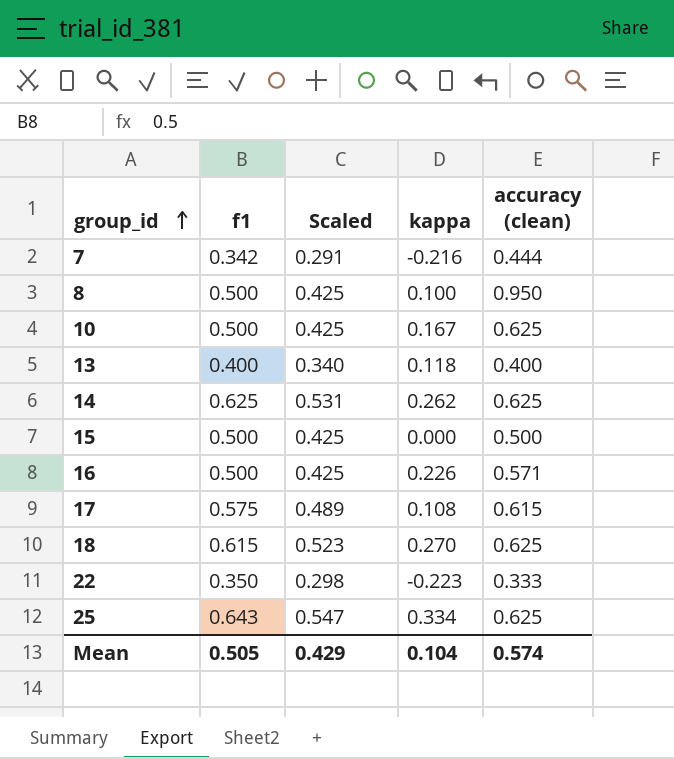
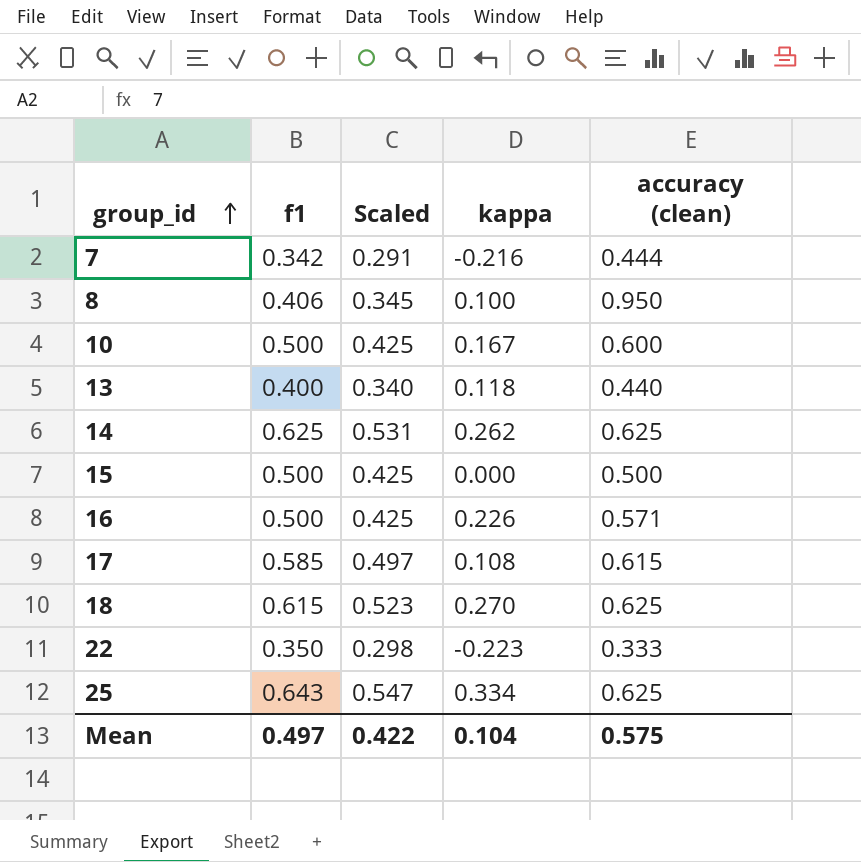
8 | f1: 0.500 -> 0.406
8 | Scaled: 0.425 -> 0.345
10 | accuracy (clean): 0.625 -> 0.600
13 | accuracy (clean): 0.400 -> 0.440
17 | f1: 0.575 -> 0.585
17 | Scaled: 0.489 -> 0.497
Mean | f1: 0.505 -> 0.497
Mean | Scaled: 0.429 -> 0.422
Mean | accuracy (clean): 0.574 -> 0.575

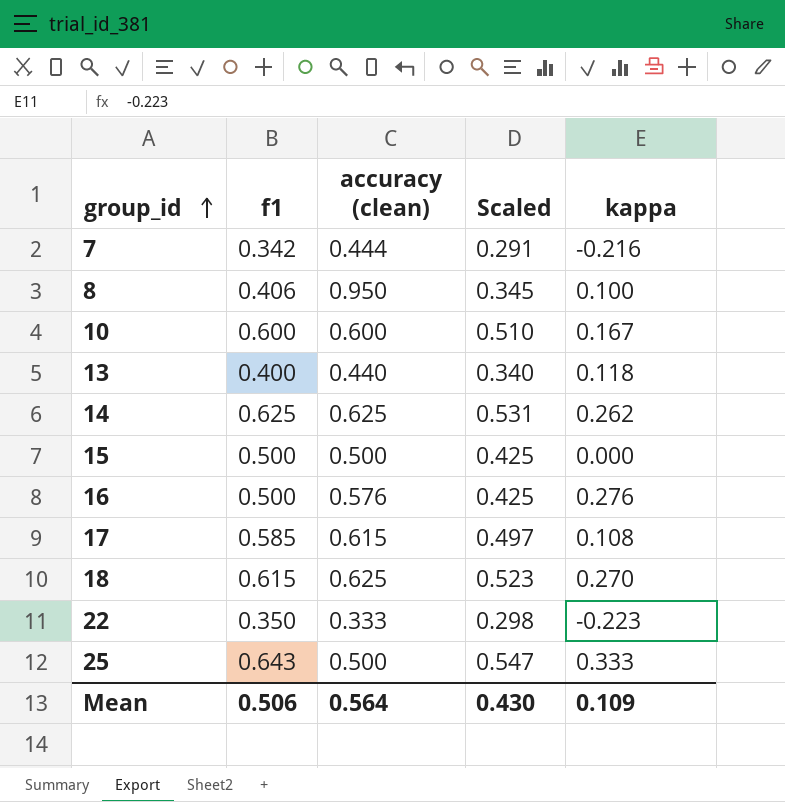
column accuracy (clean) | position: 5 -> 3
10 | f1: 0.500 -> 0.600
10 | Scaled: 0.425 -> 0.510
16 | accuracy (clean): 0.571 -> 0.576
16 | kappa: 0.226 -> 0.276
25 | accuracy (clean): 0.625 -> 0.500
25 | kappa: 0.334 -> 0.333
Mean | f1: 0.497 -> 0.506
Mean | accuracy (clean): 0.575 -> 0.564
Mean | Scaled: 0.422 -> 0.430
Mean | kappa: 0.104 -> 0.109

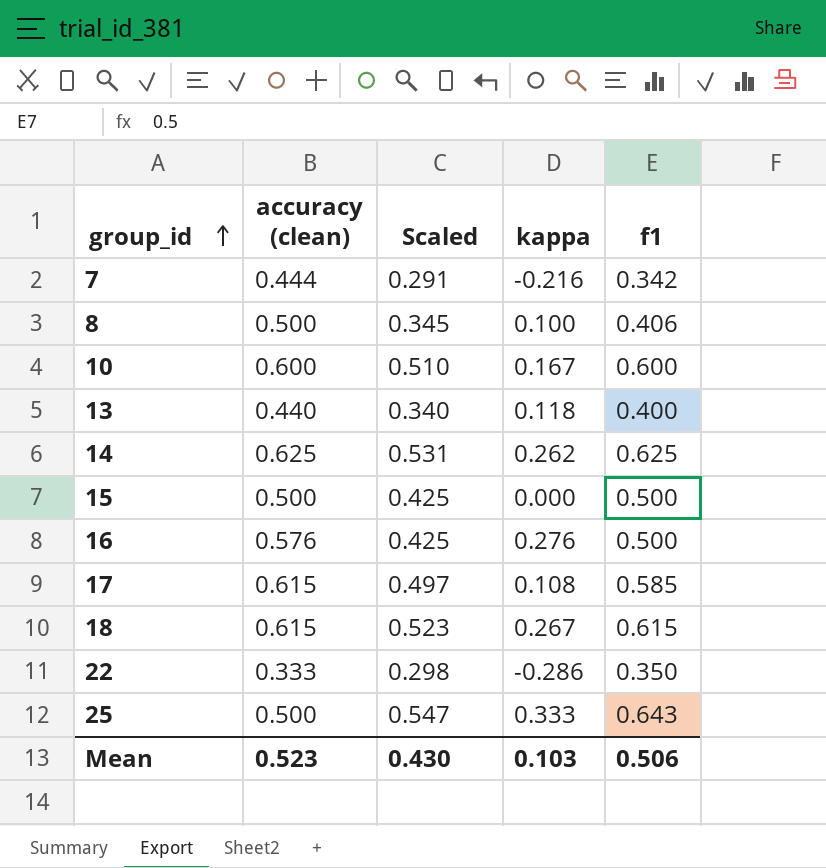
column f1 | position: 2 -> 5
8 | accuracy (clean): 0.950 -> 0.500
18 | accuracy (clean): 0.625 -> 0.615
18 | kappa: 0.270 -> 0.267
22 | kappa: -0.223 -> -0.286
Mean | accuracy (clean): 0.564 -> 0.523
Mean | kappa: 0.109 -> 0.103

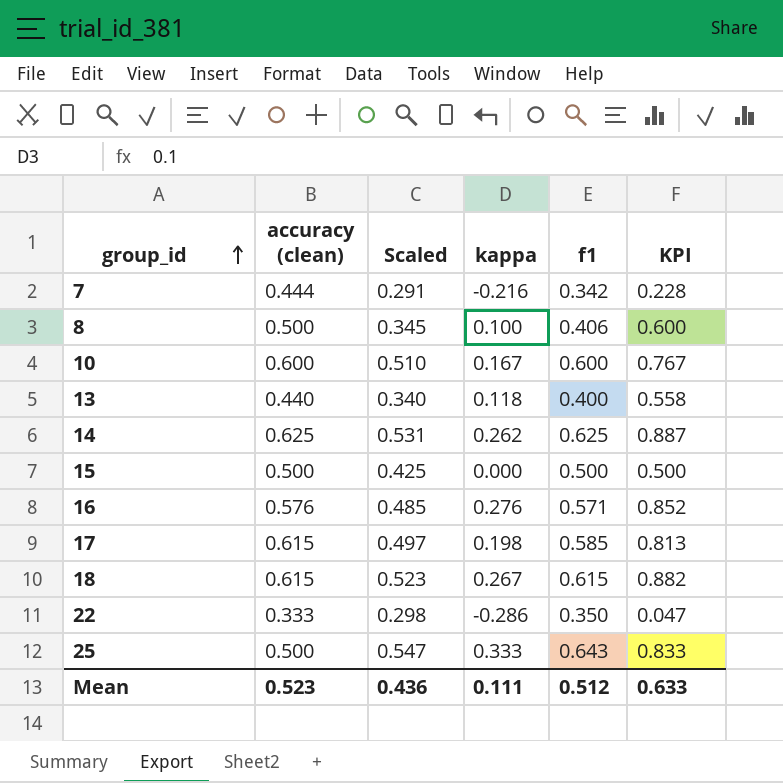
column KPI | formula: none -> [accuracy (clean)] + [kappa]
16 | Scaled: 0.425 -> 0.485
16 | f1: 0.500 -> 0.571
17 | kappa: 0.108 -> 0.198
Mean | Scaled: 0.430 -> 0.436
Mean | kappa: 0.103 -> 0.111
Mean | f1: 0.506 -> 0.512

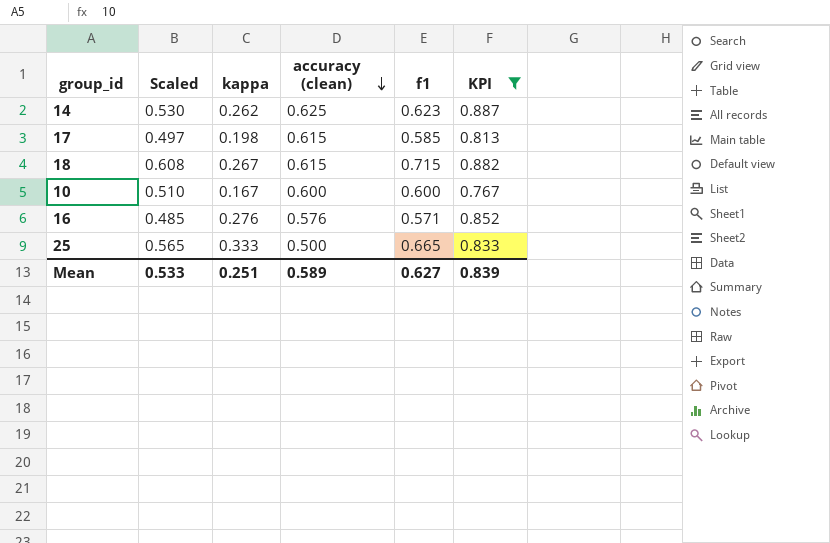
filter: none -> KPI >= 0.767
row order: group_id ascending -> accuracy (clean) descending
column accuracy (clean) | position: 2 -> 4
14 | Scaled: 0.531 -> 0.530
14 | f1: 0.625 -> 0.623
18 | Scaled: 0.523 -> 0.608
18 | f1: 0.615 -> 0.715
25 | Scaled: 0.547 -> 0.565
25 | f1: 0.643 -> 0.665
Mean | Scaled: 0.436 -> 0.533
Mean | kappa: 0.111 -> 0.251
Mean | accuracy (clean): 0.523 -> 0.589
Mean | f1: 0.512 -> 0.627
Mean | KPI: 0.633 -> 0.839

